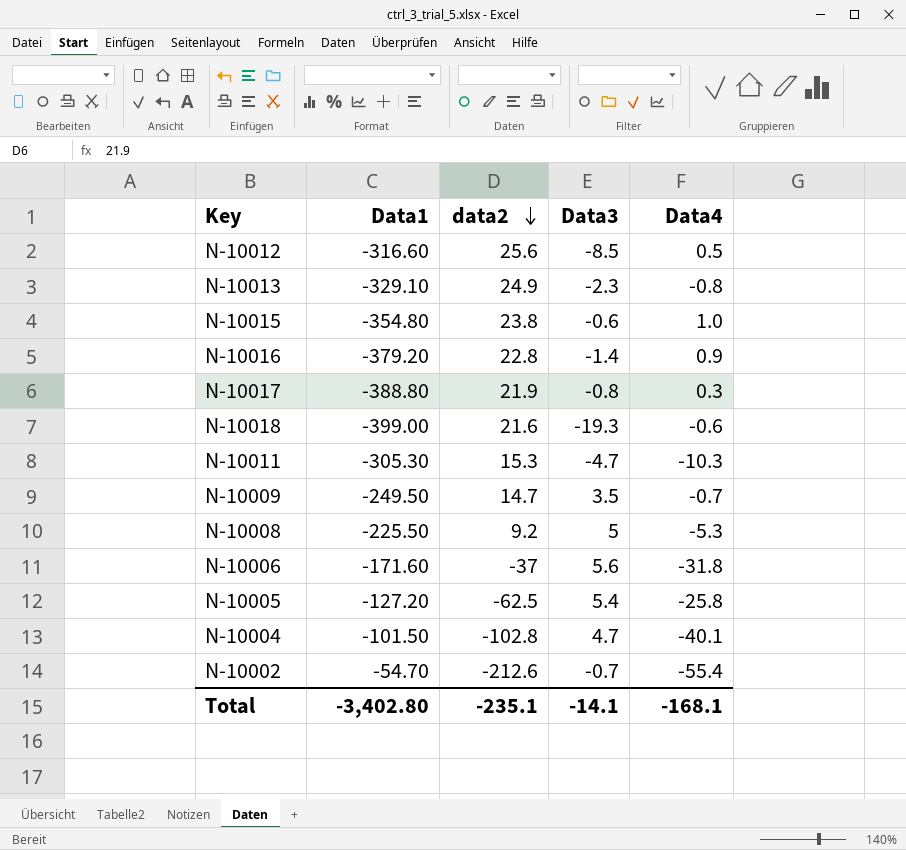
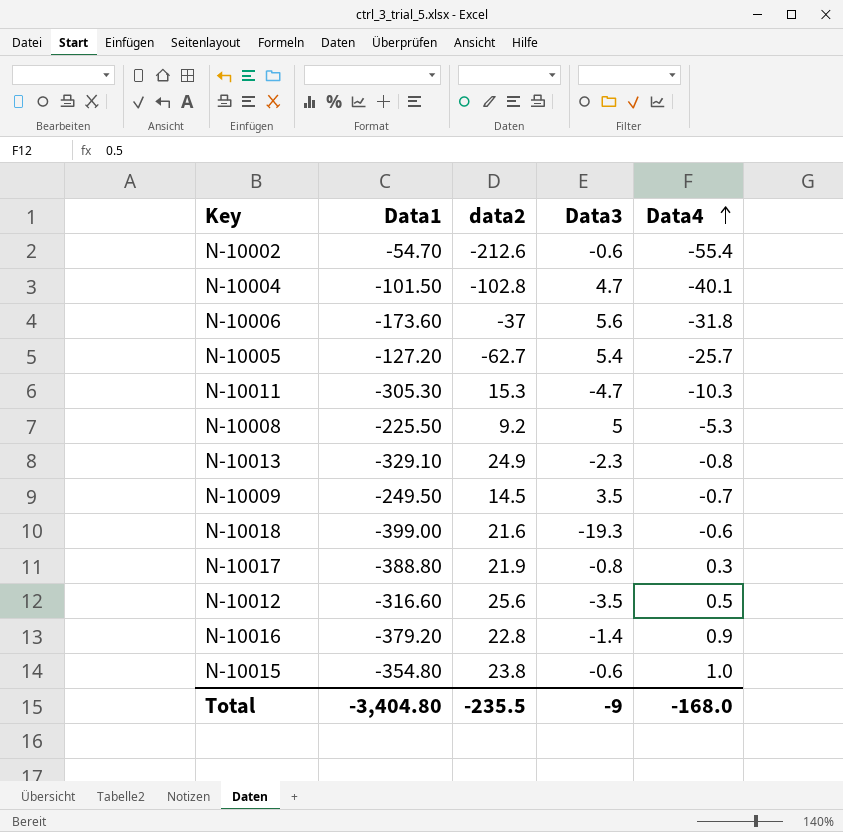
row order: data2 descending -> Data4 ascending
N-10002 | Data3: -0.7 -> -0.6
N-10006 | Data1: -171.60 -> -173.60
N-10005 | data2: -62.5 -> -62.7
N-10005 | Data4: -25.8 -> -25.7
N-10009 | data2: 14.7 -> 14.5
N-10012 | Data3: -8.5 -> -3.5
Total | Data1: -3,402.80 -> -3,404.80
Total | data2: -235.1 -> -235.5
Total | Data3: -14.1 -> -9
Total | Data4: -168.1 -> -168.0

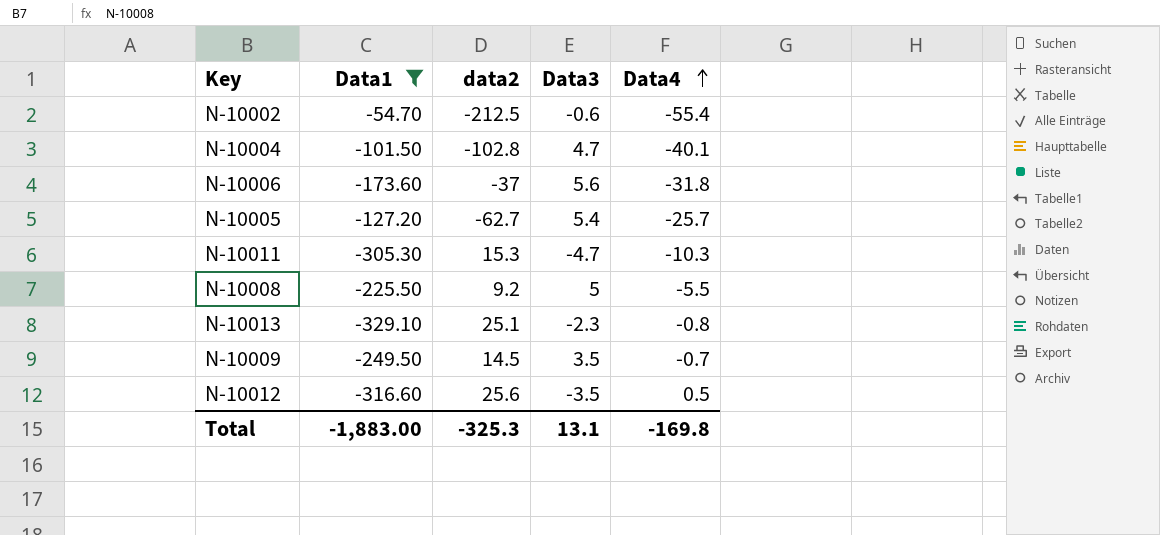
filter: none -> Data1 >= -329.10
N-10002 | data2: -212.6 -> -212.5
N-10008 | Data4: -5.3 -> -5.5
N-10013 | data2: 24.9 -> 25.1
Total | Data1: -3,404.80 -> -1,883.00
Total | data2: -235.5 -> -325.3
Total | Data3: -9 -> 13.1
Total | Data4: -168.0 -> -169.8

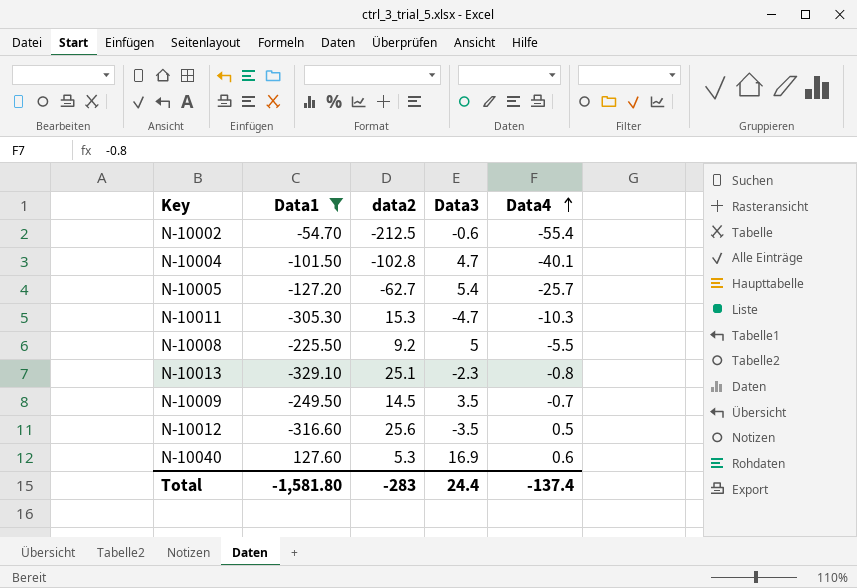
row N-10006: -173.60 | -37 | 5.6 | -31.8 -> none
row N-10040: none -> 127.60 | 5.3 | 16.9 | 0.6
Total | Data1: -1,883.00 -> -1,581.80
Total | data2: -325.3 -> -283
Total | Data3: 13.1 -> 24.4
Total | Data4: -169.8 -> -137.4

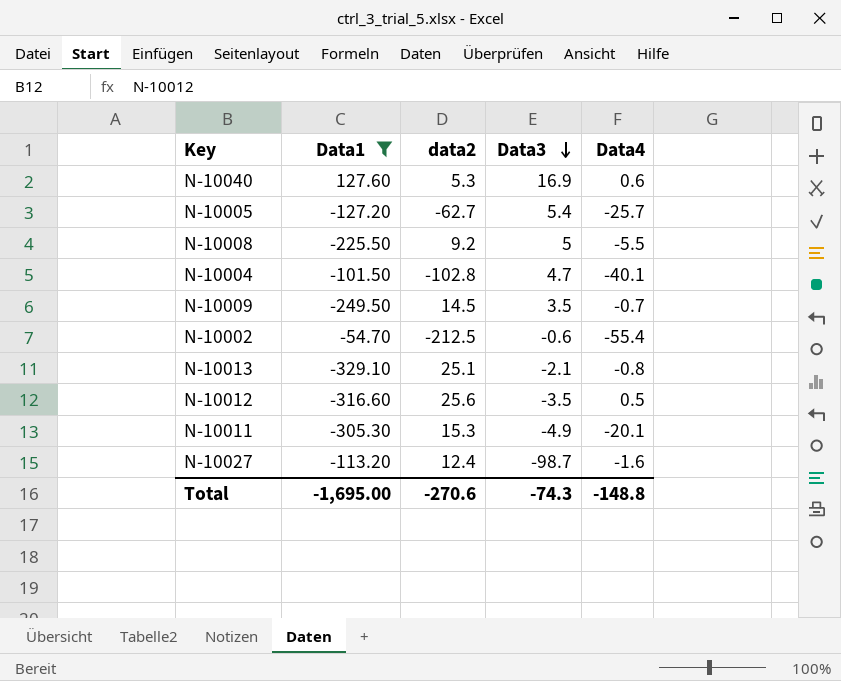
row order: Data4 ascending -> Data3 descending
N-10013 | Data3: -2.3 -> -2.1
N-10011 | Data3: -4.7 -> -4.9
N-10011 | Data4: -10.3 -> -20.1
row N-10027: none -> -113.20 | 12.4 | -98.7 | -1.6
Total | Data1: -1,581.80 -> -1,695.00
Total | data2: -283 -> -270.6
Total | Data3: 24.4 -> -74.3
Total | Data4: -137.4 -> -148.8

